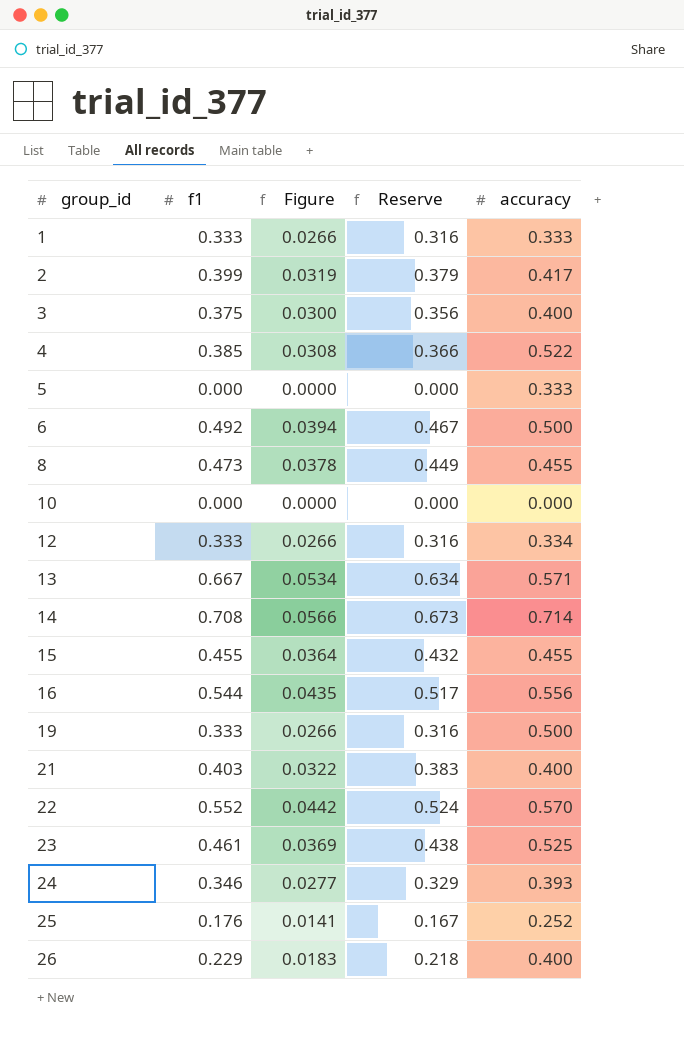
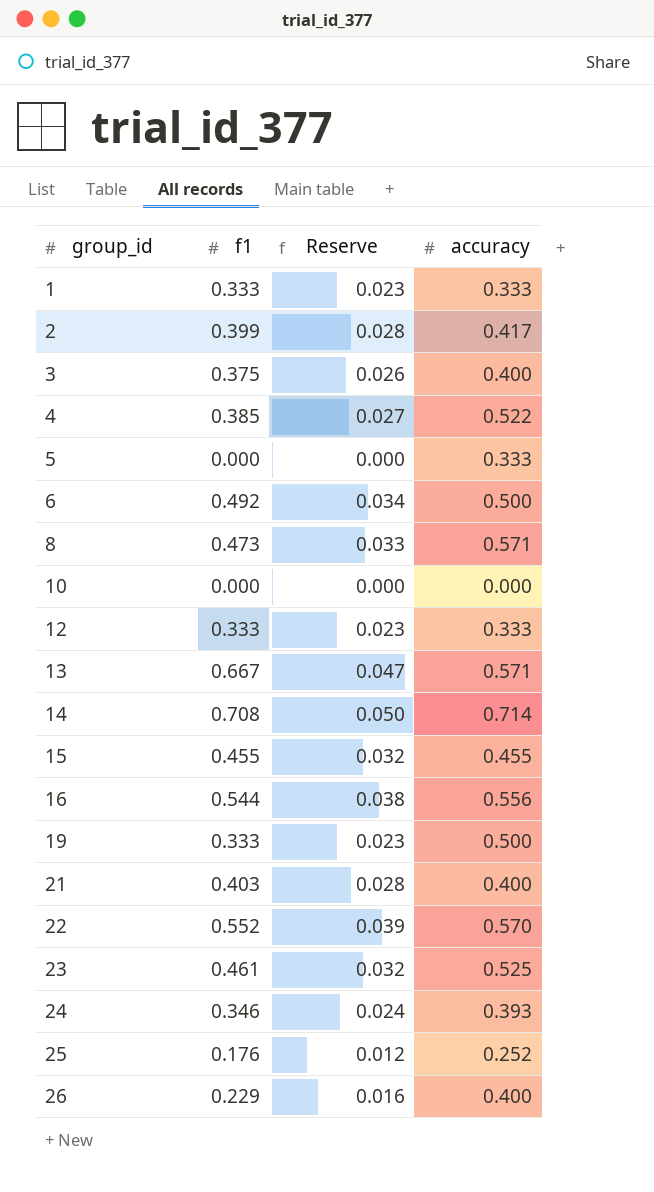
column Figure | formula: [f1] * 0.08 -> none
column Reserve | formula: [f1] * 0.95 -> [f1] * 0.07
8 | accuracy: 0.455 -> 0.571
12 | accuracy: 0.334 -> 0.333

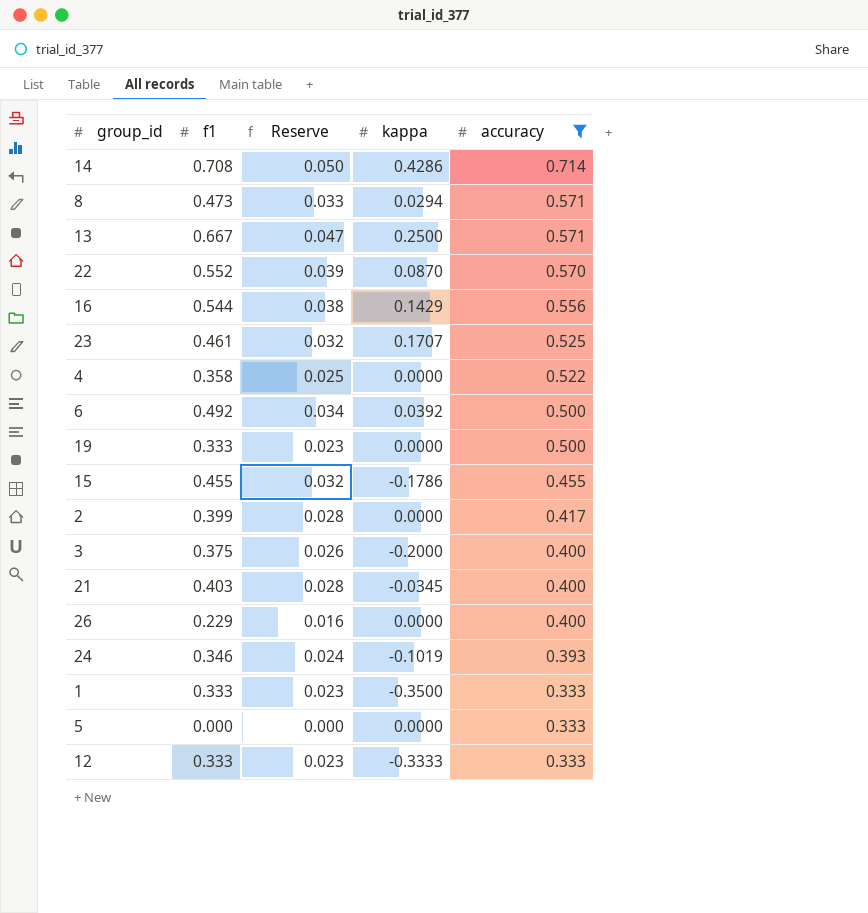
filter: none -> accuracy >= 0.333
row order: group_id ascending -> accuracy descending
column kappa | position: none -> 4
4 | f1: 0.385 -> 0.358
4 | Reserve: 0.027 -> 0.025

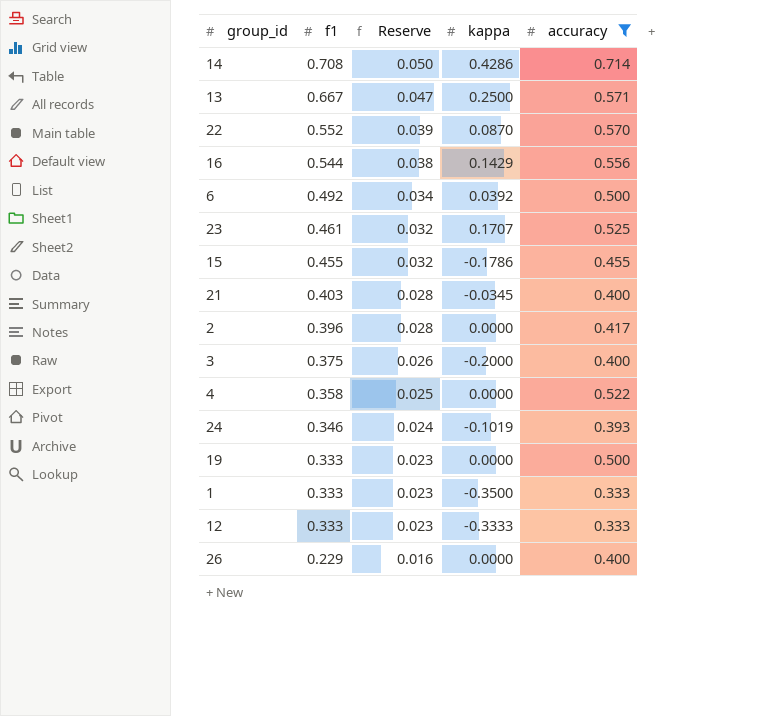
row order: accuracy descending -> f1 descending
row 8: 0.473 | 0.033 | 0.0294 | 0.571 -> none
row 5: 0.000 | 0.000 | 0.0000 | 0.333 -> none
2 | f1: 0.399 -> 0.396

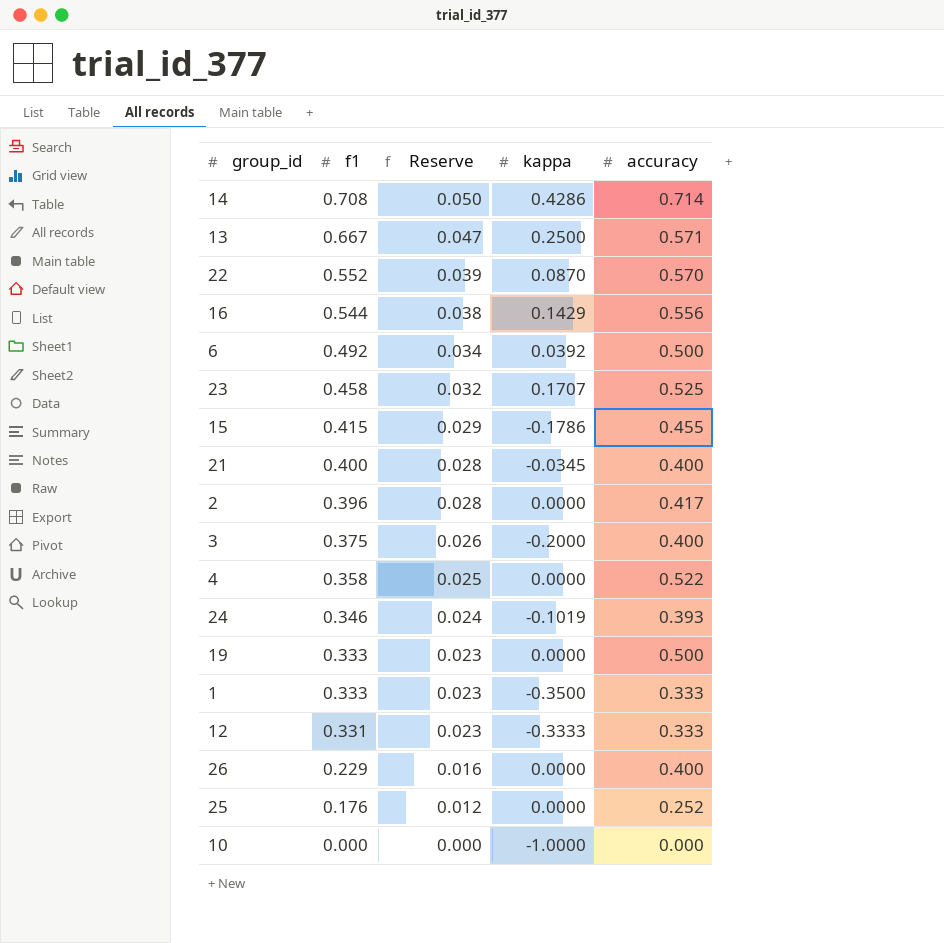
filter: accuracy >= 0.333 -> none
23 | f1: 0.461 -> 0.458
15 | f1: 0.455 -> 0.415
15 | Reserve: 0.032 -> 0.029
21 | f1: 0.403 -> 0.400
12 | f1: 0.333 -> 0.331

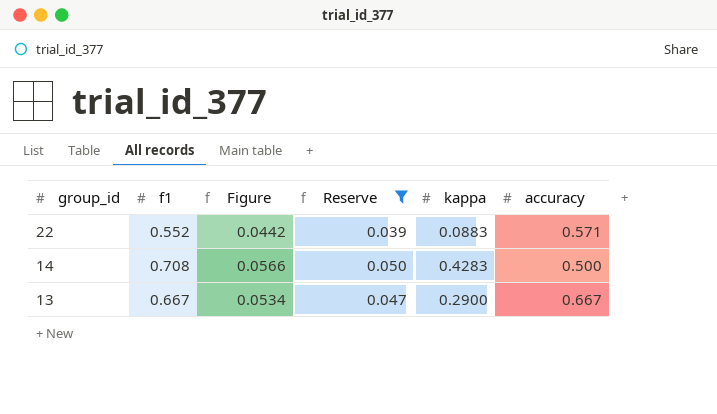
filter: none -> Reserve >= 0.039
row order: f1 descending -> group_id descending
column Figure | formula: none -> [f1] * 0.08
22 | kappa: 0.0870 -> 0.0883
22 | accuracy: 0.570 -> 0.571
14 | kappa: 0.4286 -> 0.4283
14 | accuracy: 0.714 -> 0.500
13 | kappa: 0.2500 -> 0.2900
13 | accuracy: 0.571 -> 0.667

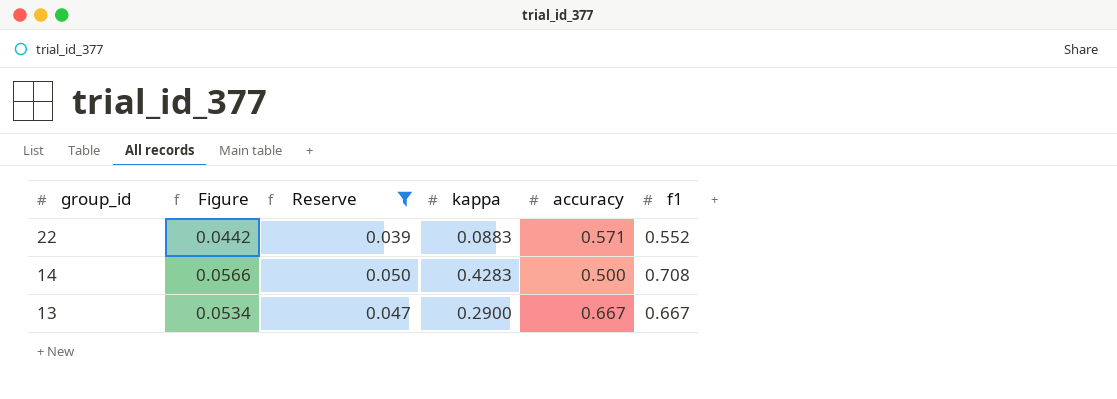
column f1 | position: 2 -> 6

